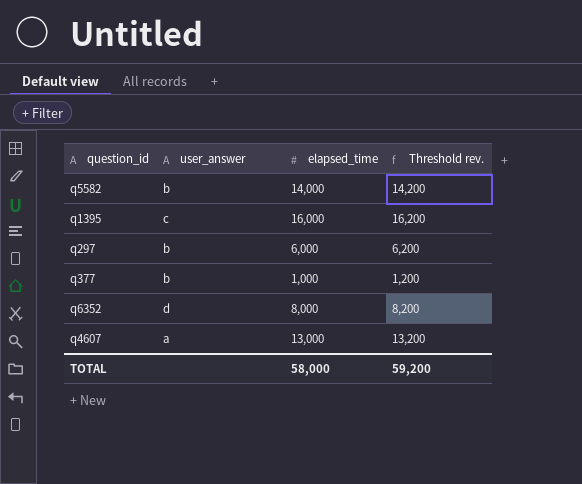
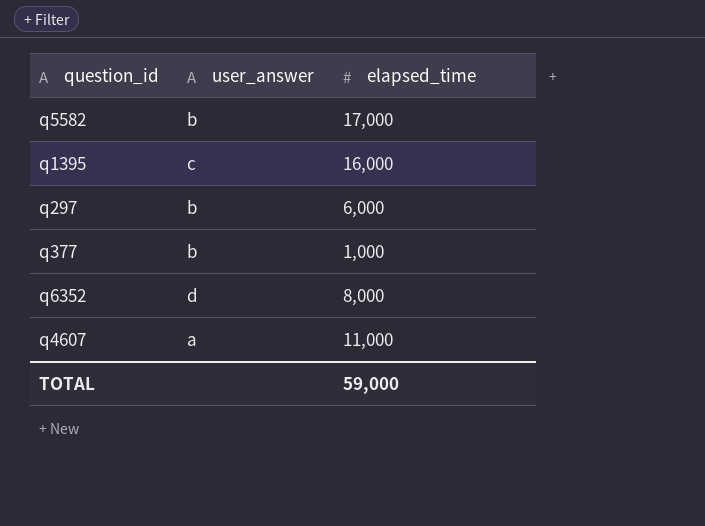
column Threshold rev. | formula: [elapsed_time] + 200 -> none
q5582 | elapsed_time: 14,000 -> 17,000
q4607 | elapsed_time: 13,000 -> 11,000
TOTAL | elapsed_time: 58,000 -> 59,000

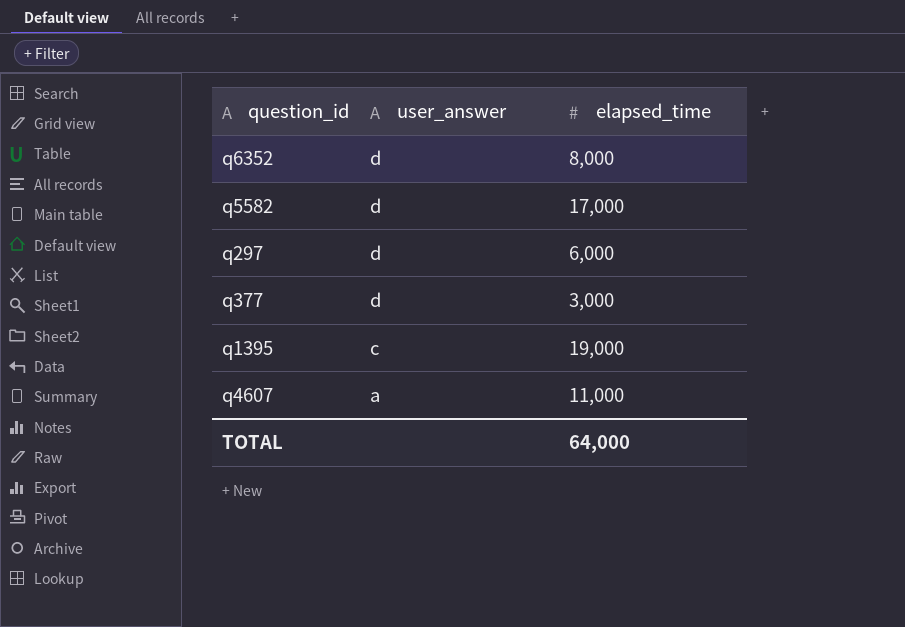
row order: none -> user_answer descending
q5582 | user_answer: b -> d
q297 | user_answer: b -> d
q377 | user_answer: b -> d
q377 | elapsed_time: 1,000 -> 3,000
q1395 | elapsed_time: 16,000 -> 19,000
TOTAL | elapsed_time: 59,000 -> 64,000

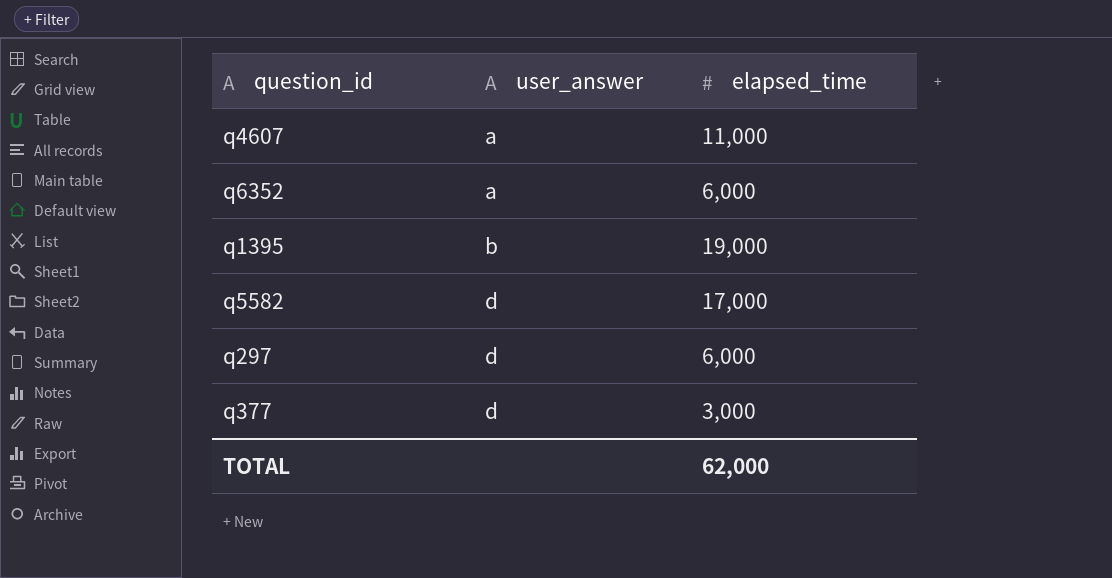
row order: user_answer descending -> user_answer ascending
q6352 | user_answer: d -> a
q6352 | elapsed_time: 8,000 -> 6,000
q1395 | user_answer: c -> b
TOTAL | elapsed_time: 64,000 -> 62,000

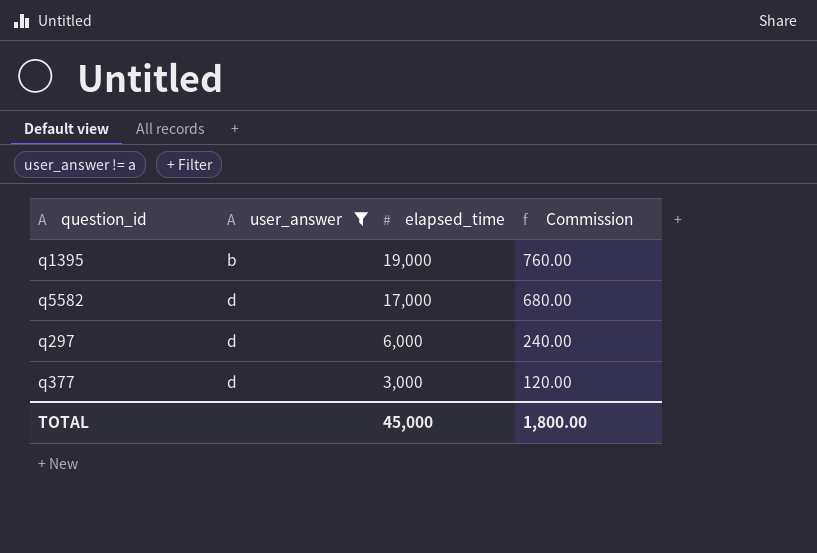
filter: none -> user_answer != a
column Commission | formula: none -> [elapsed_time] * 0.04
TOTAL | elapsed_time: 62,000 -> 45,000

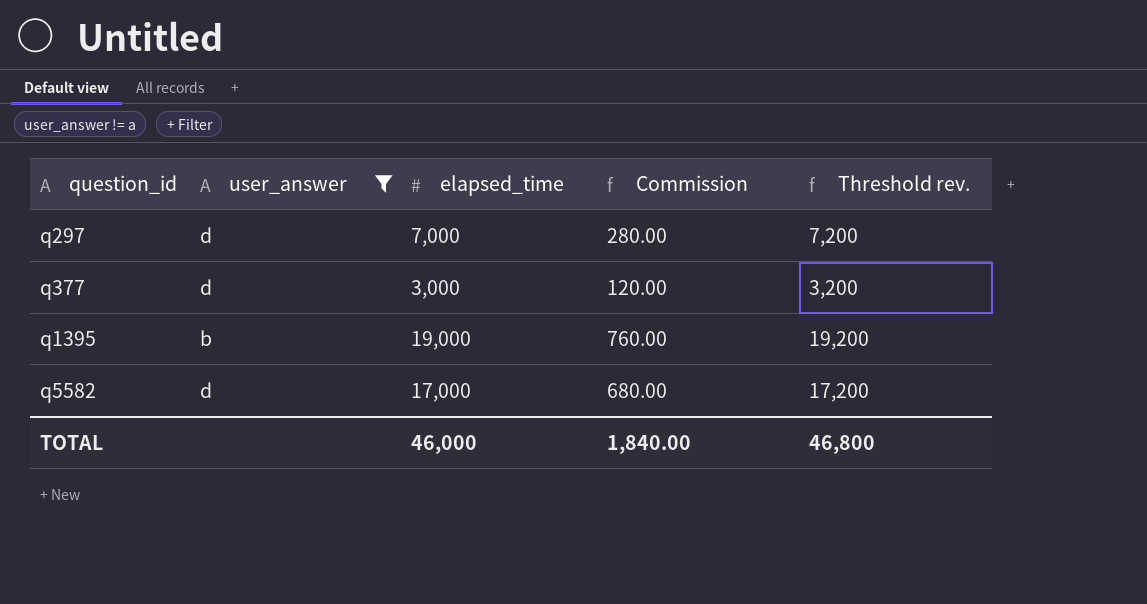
row order: user_answer ascending -> question_id ascending
column Threshold rev. | formula: none -> [elapsed_time] + 200
q297 | elapsed_time: 6,000 -> 7,000
q297 | Commission: 240.00 -> 280.00
TOTAL | elapsed_time: 45,000 -> 46,000
TOTAL | Commission: 1,800.00 -> 1,840.00

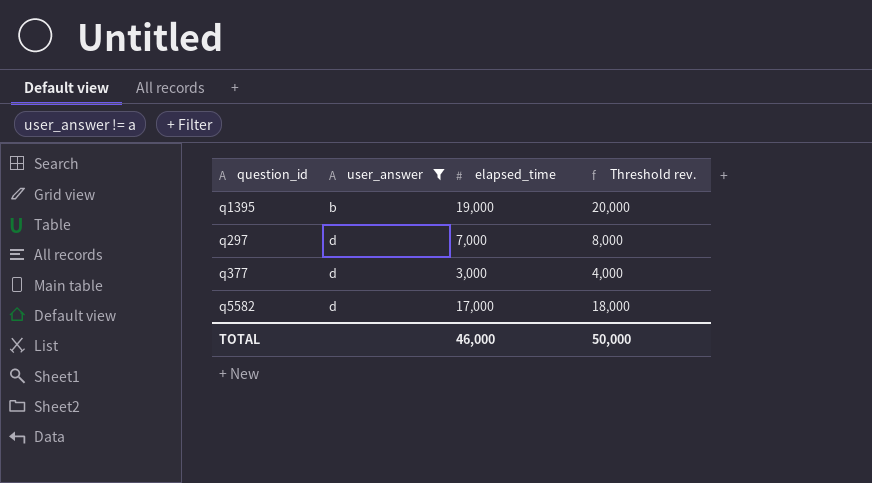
row order: question_id ascending -> user_answer ascending
column Commission | formula: [elapsed_time] * 0.04 -> none
column Threshold rev. | formula: [elapsed_time] + 200 -> [elapsed_time] + 1000
TOTAL | Threshold rev.: 46,800 -> 50,000

